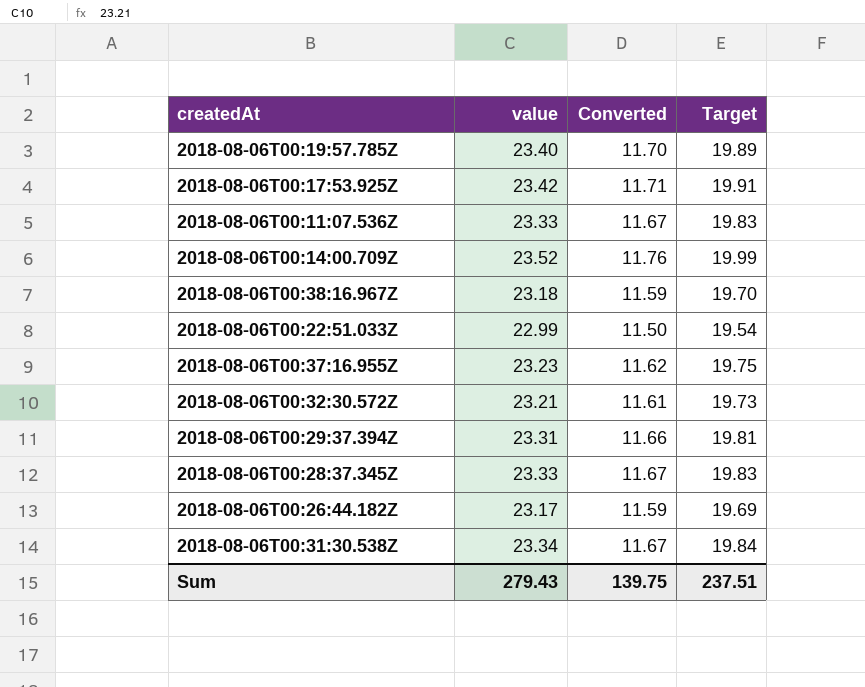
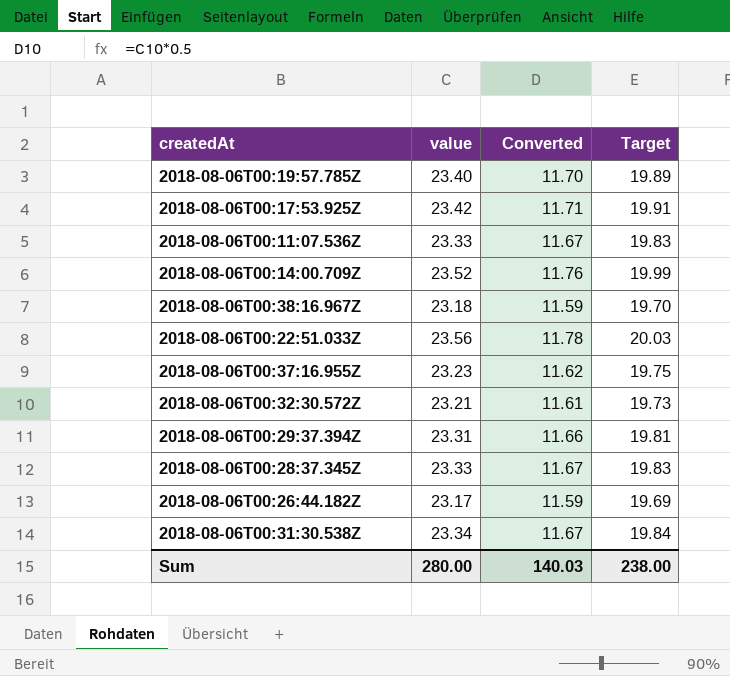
2018-08-06T00:22:51.033Z | value: 22.99 -> 23.56
2018-08-06T00:22:51.033Z | Converted: 11.50 -> 11.78
2018-08-06T00:22:51.033Z | Target: 19.54 -> 20.03
Sum | value: 279.43 -> 280.00
Sum | Converted: 139.75 -> 140.03
Sum | Target: 237.51 -> 238.00

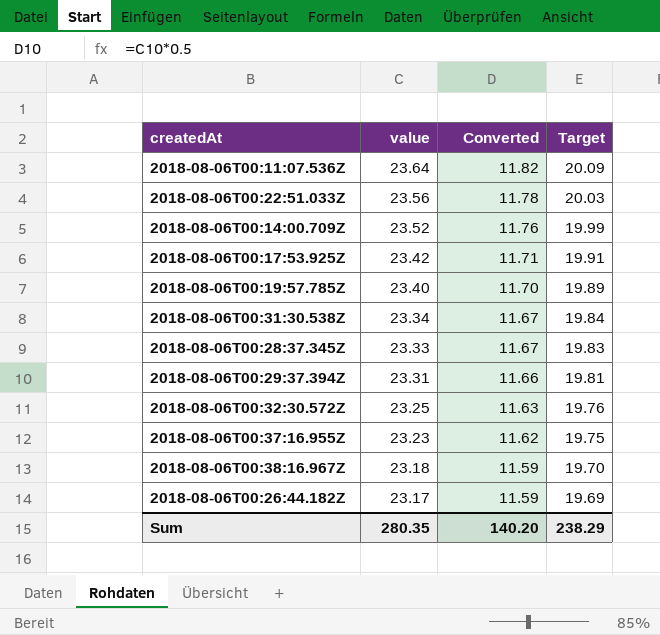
row order: none -> value descending
2018-08-06T00:11:07.536Z | value: 23.33 -> 23.64
2018-08-06T00:11:07.536Z | Converted: 11.67 -> 11.82
2018-08-06T00:11:07.536Z | Target: 19.83 -> 20.09
2018-08-06T00:32:30.572Z | value: 23.21 -> 23.25
2018-08-06T00:32:30.572Z | Converted: 11.61 -> 11.63
2018-08-06T00:32:30.572Z | Target: 19.73 -> 19.76
Sum | value: 280.00 -> 280.35
Sum | Converted: 140.03 -> 140.20
Sum | Target: 238.00 -> 238.29

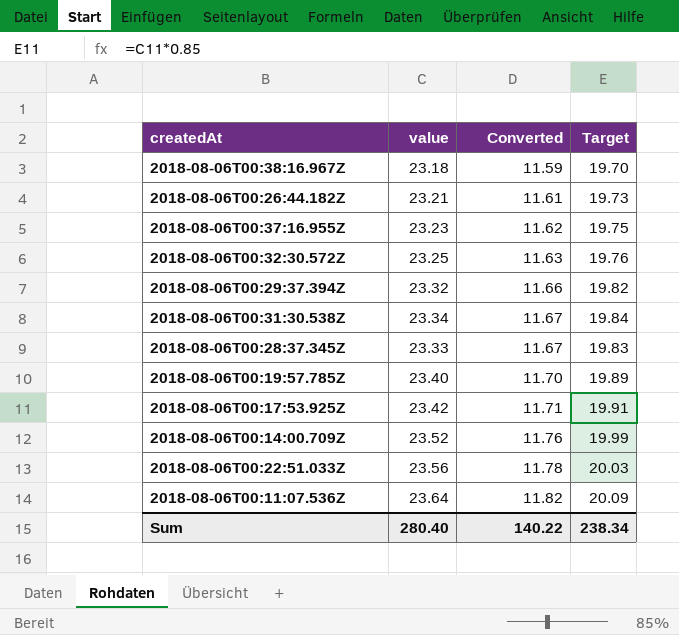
row order: value descending -> Converted ascending
2018-08-06T00:26:44.182Z | value: 23.17 -> 23.21
2018-08-06T00:26:44.182Z | Converted: 11.59 -> 11.61
2018-08-06T00:26:44.182Z | Target: 19.69 -> 19.73
2018-08-06T00:29:37.394Z | value: 23.31 -> 23.32
2018-08-06T00:29:37.394Z | Target: 19.81 -> 19.82
Sum | value: 280.35 -> 280.40
Sum | Converted: 140.20 -> 140.22
Sum | Target: 238.29 -> 238.34

